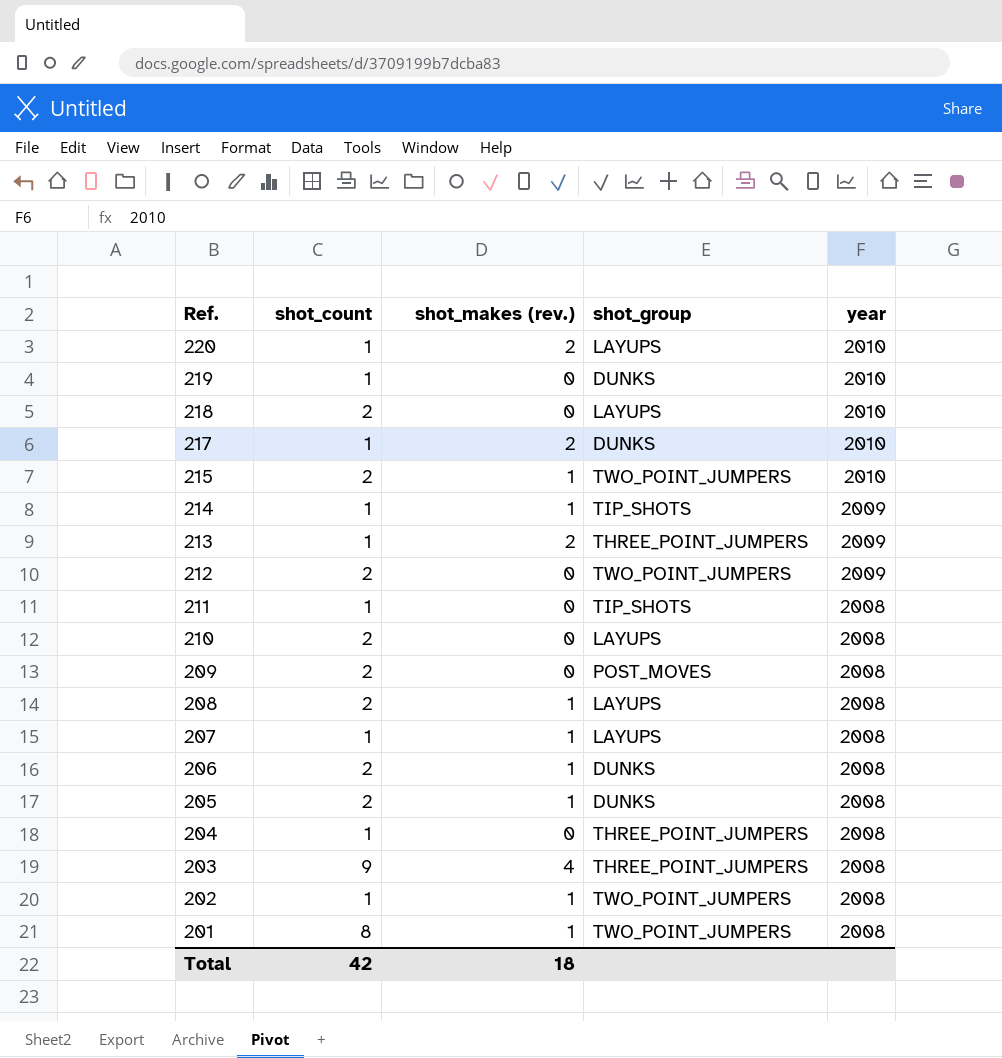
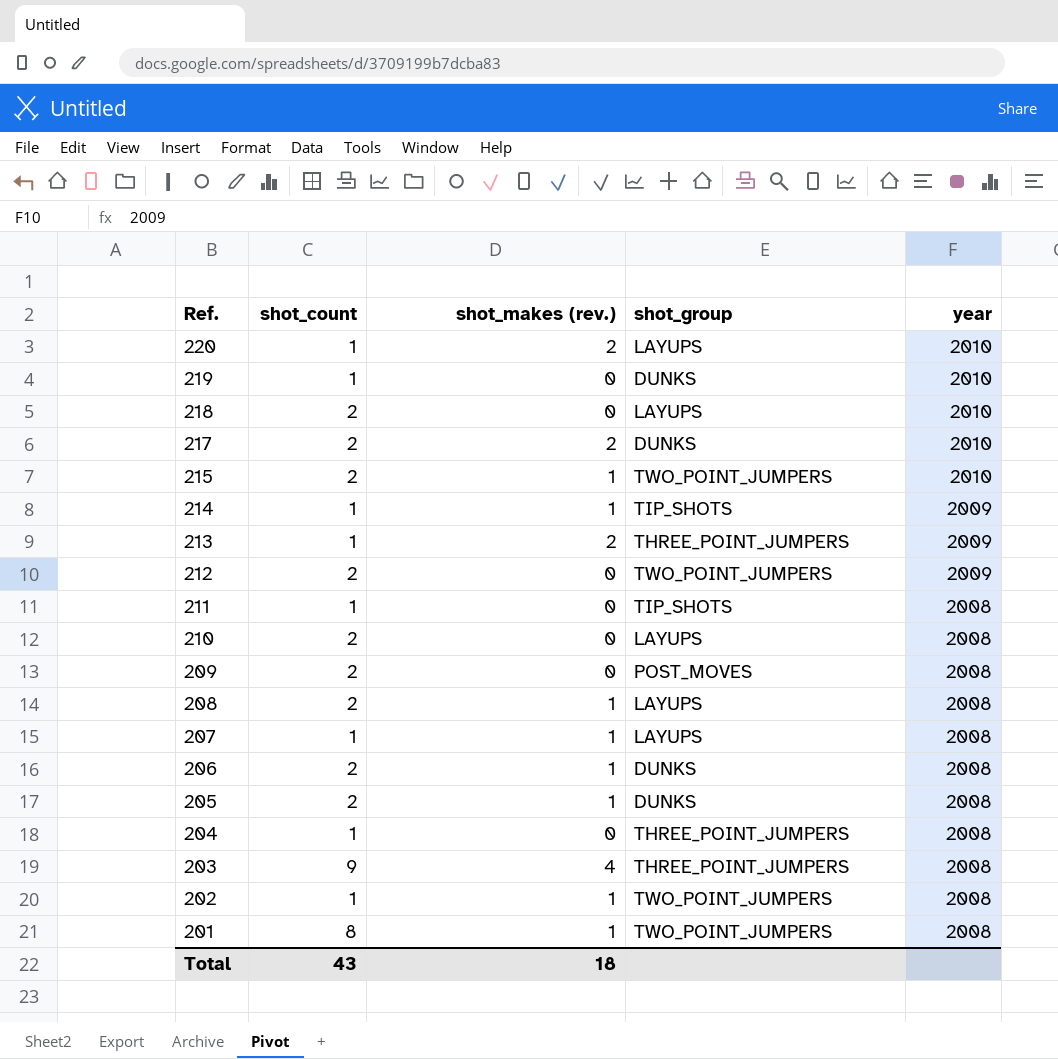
217 | shot_count: 1 -> 2
Total | shot_count: 42 -> 43

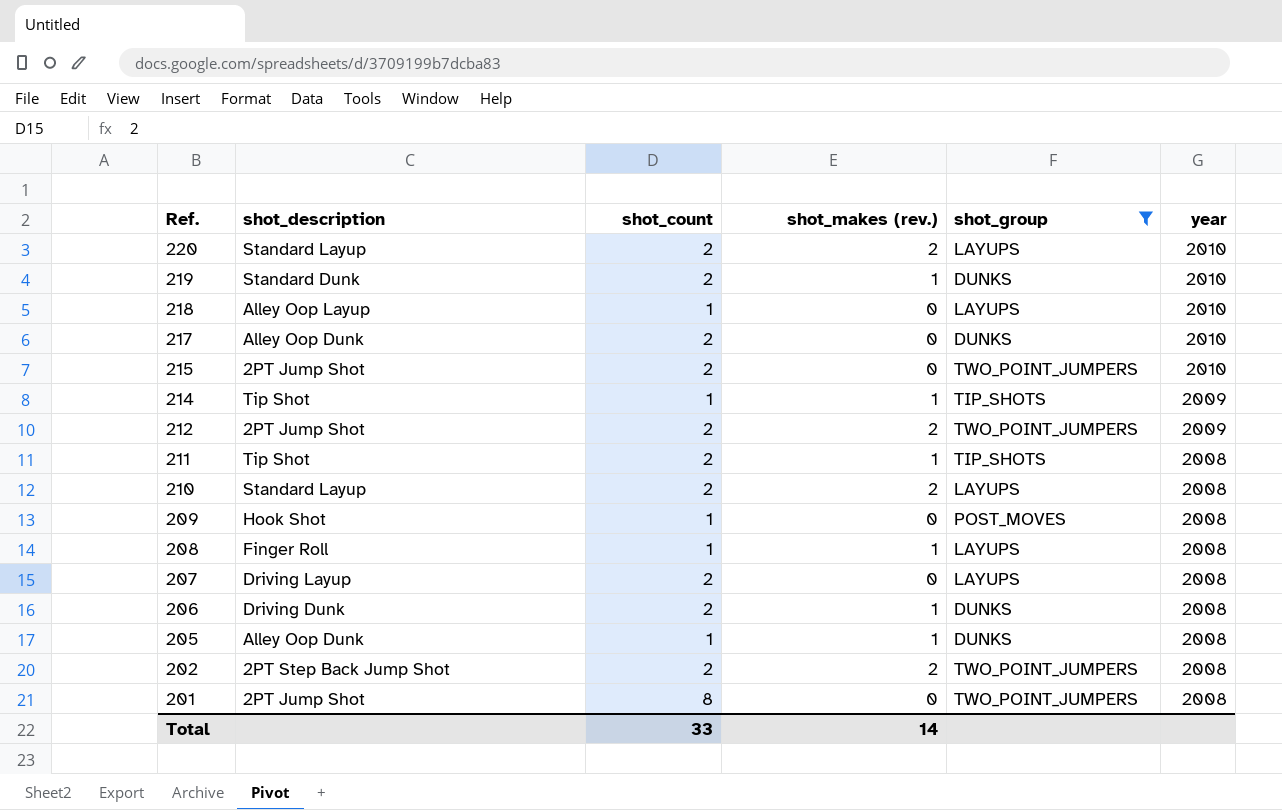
filter: none -> shot_group != THREE_POINT_JUMPERS
column shot_description | position: none -> 2
220 | shot_count: 1 -> 2
219 | shot_count: 1 -> 2
219 | shot_makes (rev.): 0 -> 1
218 | shot_count: 2 -> 1
217 | shot_makes (rev.): 2 -> 0
215 | shot_makes (rev.): 1 -> 0
212 | shot_makes (rev.): 0 -> 2
211 | shot_count: 1 -> 2
211 | shot_makes (rev.): 0 -> 1
210 | shot_makes (rev.): 0 -> 2
209 | shot_count: 2 -> 1
208 | shot_count: 2 -> 1
207 | shot_count: 1 -> 2
207 | shot_makes (rev.): 1 -> 0
205 | shot_count: 2 -> 1
202 | shot_count: 1 -> 2
202 | shot_makes (rev.): 1 -> 2
201 | shot_makes (rev.): 1 -> 0
Total | shot_count: 43 -> 33
Total | shot_makes (rev.): 18 -> 14

